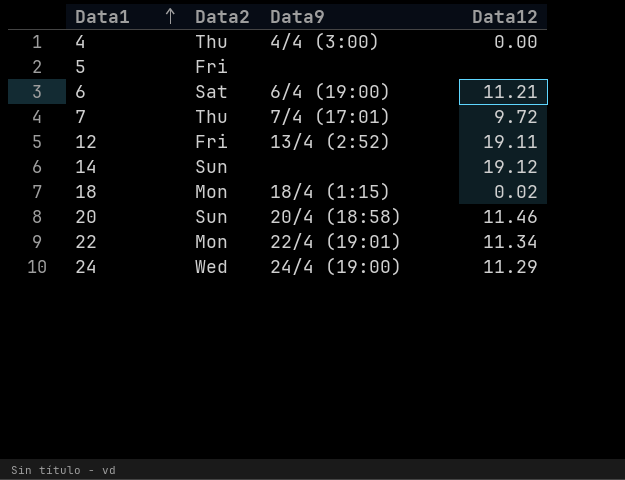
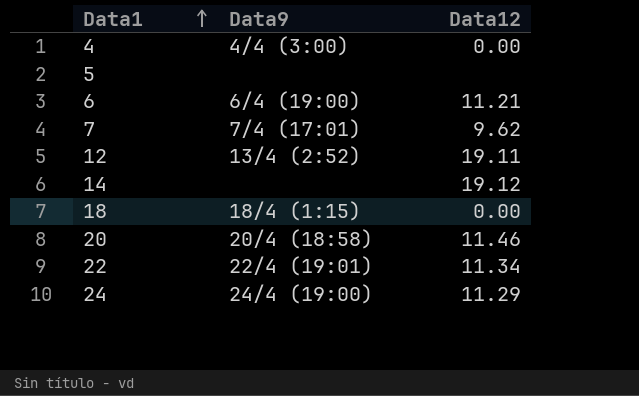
column Data2 | position: 2 -> none
7 | Data12: 9.72 -> 9.62
18 | Data12: 0.02 -> 0.00

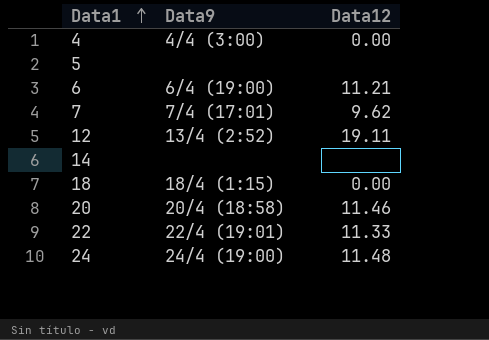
14 | Data12: 19.12 -> none
22 | Data12: 11.34 -> 11.33
24 | Data12: 11.29 -> 11.48

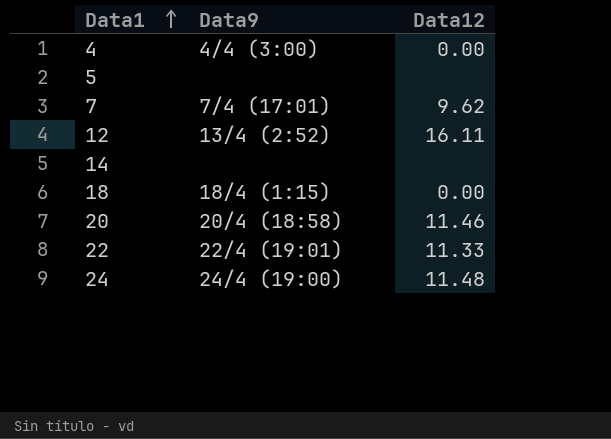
row 6: 6/4 (19:00) | 11.21 -> none
12 | Data12: 19.11 -> 16.11

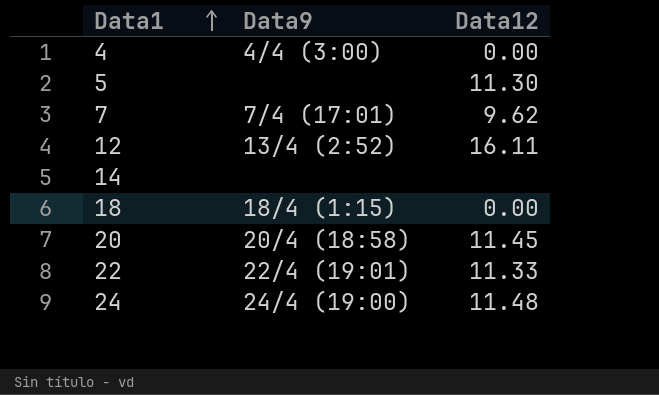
5 | Data12: none -> 11.30
20 | Data12: 11.46 -> 11.45

